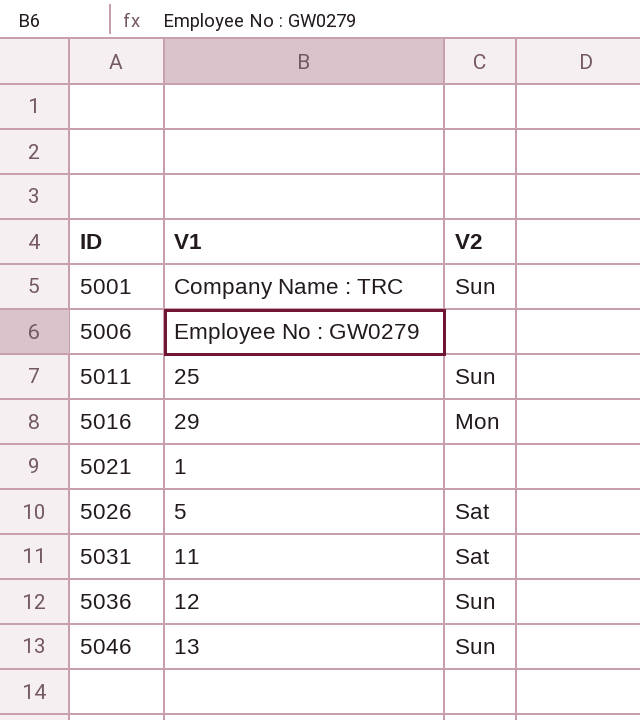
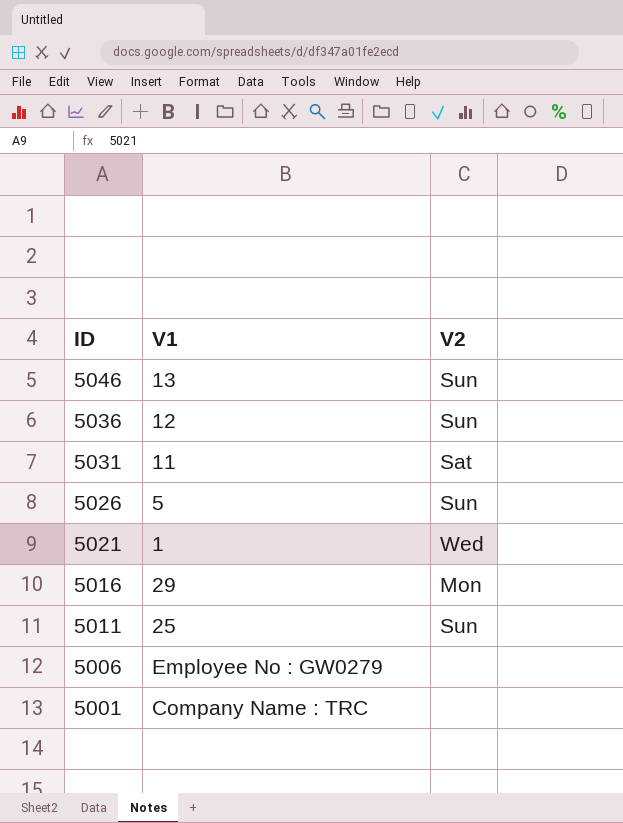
row order: ID ascending -> ID descending
5026 | V2: Sat -> Sun
5021 | V2: none -> Wed
5001 | V2: Sun -> none

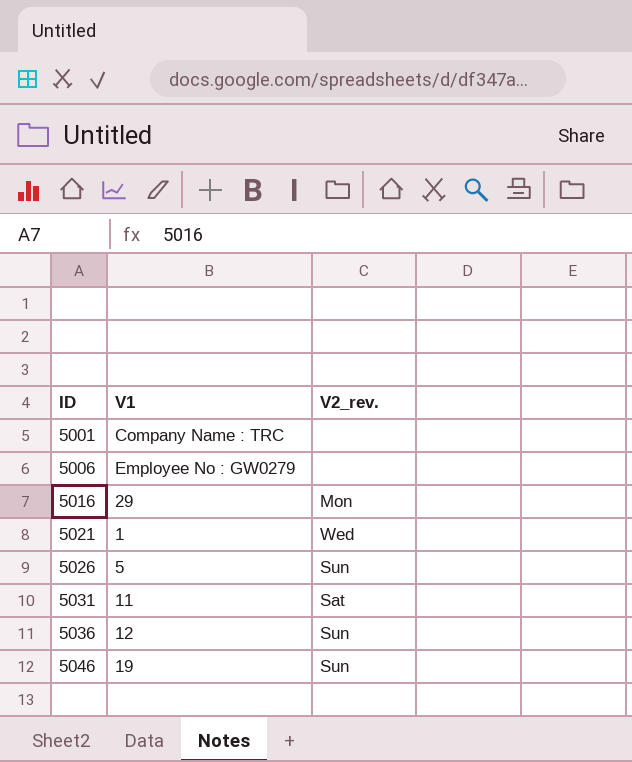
row order: ID descending -> ID ascending
column name: V2 -> V2_rev.
row 5011: 25 | Sun -> none
5046 | V1: 13 -> 19

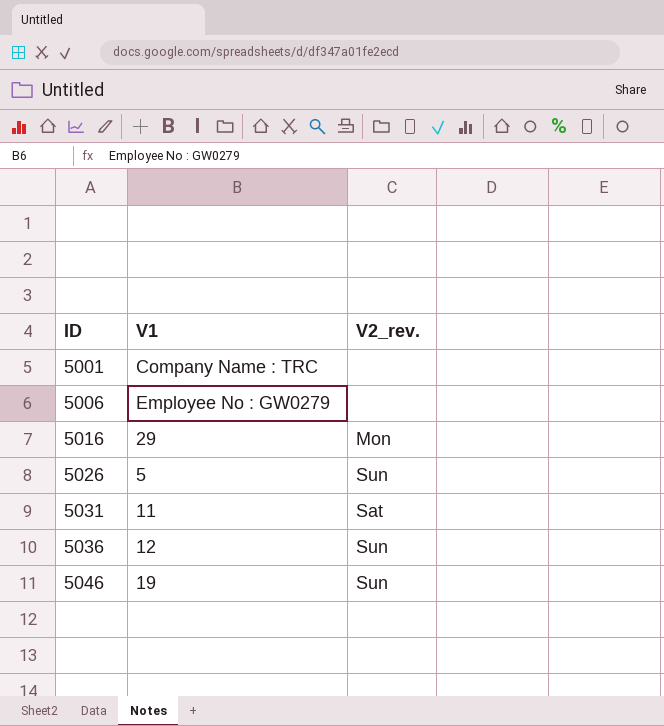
row 5021: 1 | Wed -> none

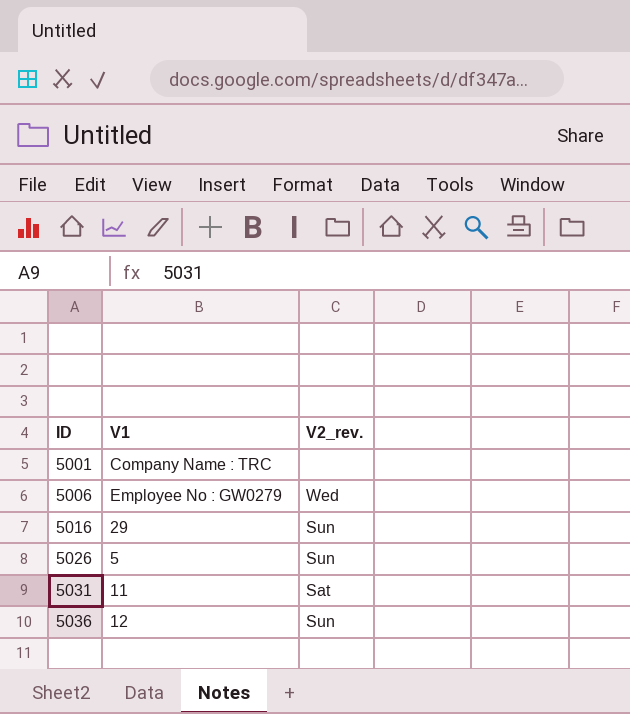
row 5046: 19 | Sun -> none
5006 | V2_rev.: none -> Wed
5016 | V2_rev.: Mon -> Sun

